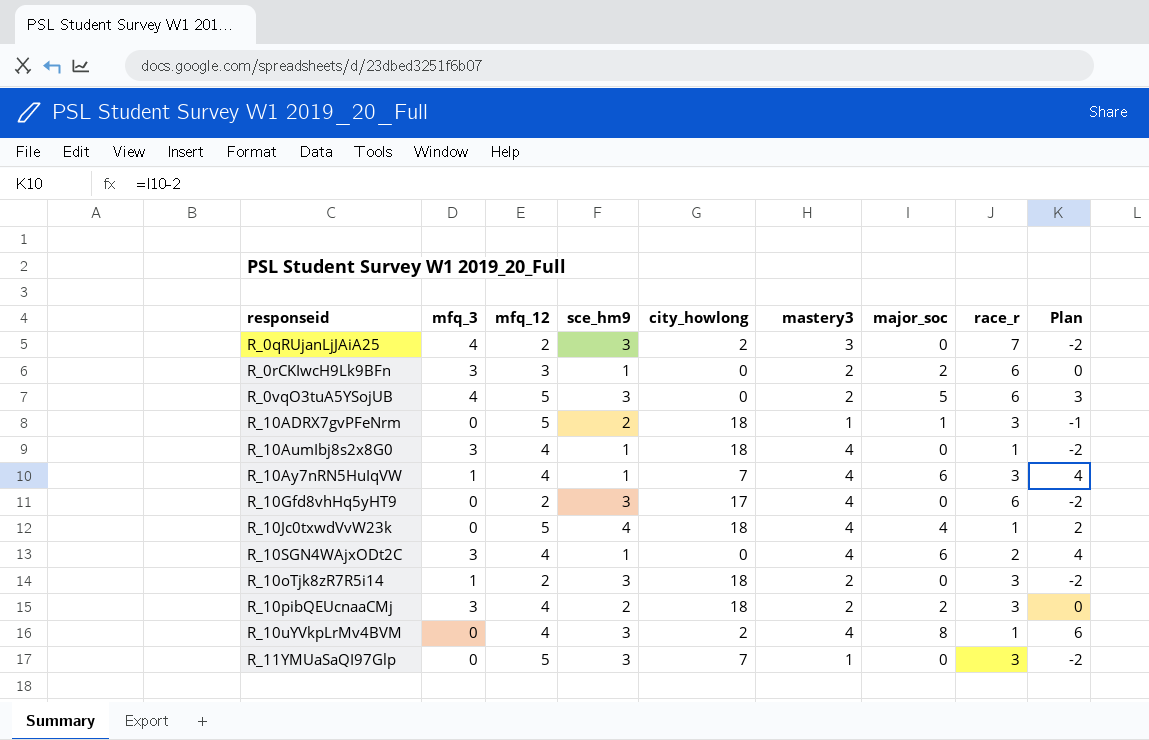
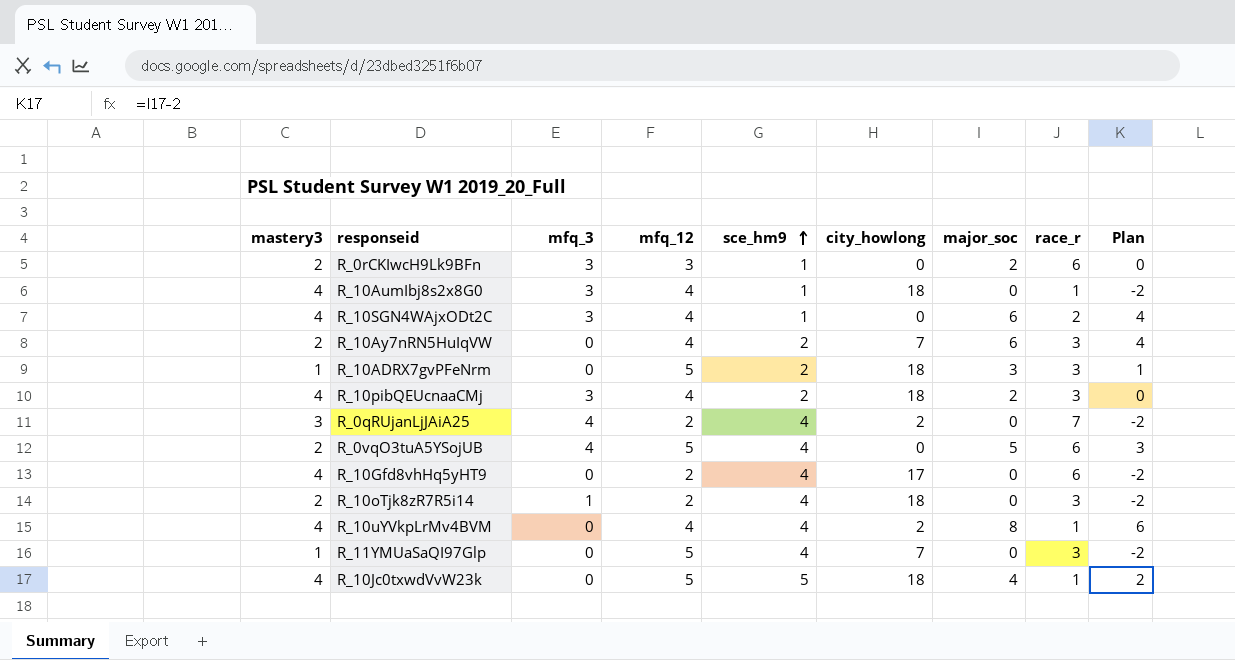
row order: none -> sce_hm9 ascending
column mastery3 | position: 6 -> 1
R_10Ay7nRN5HuIqVW | mastery3: 4 -> 2
R_10Ay7nRN5HuIqVW | mfq_3: 1 -> 0
R_10Ay7nRN5HuIqVW | sce_hm9: 1 -> 2
R_10ADRX7gvPFeNrm | major_soc: 1 -> 3
R_10ADRX7gvPFeNrm | Plan: -1 -> 1
R_10pibQEUcnaaCMj | mastery3: 2 -> 4
R_0qRUjanLjJAiA25 | sce_hm9: 3 -> 4
R_0vqO3tuA5YSojUB | sce_hm9: 3 -> 4
R_10Gfd8vhHq5yHT9 | sce_hm9: 3 -> 4
R_10oTjk8zR7R5i14 | sce_hm9: 3 -> 4
R_10uYVkpLrMv4BVM | sce_hm9: 3 -> 4
R_11YMUaSaQI97Glp | sce_hm9: 3 -> 4
R_10Jc0txwdVvW23k | sce_hm9: 4 -> 5

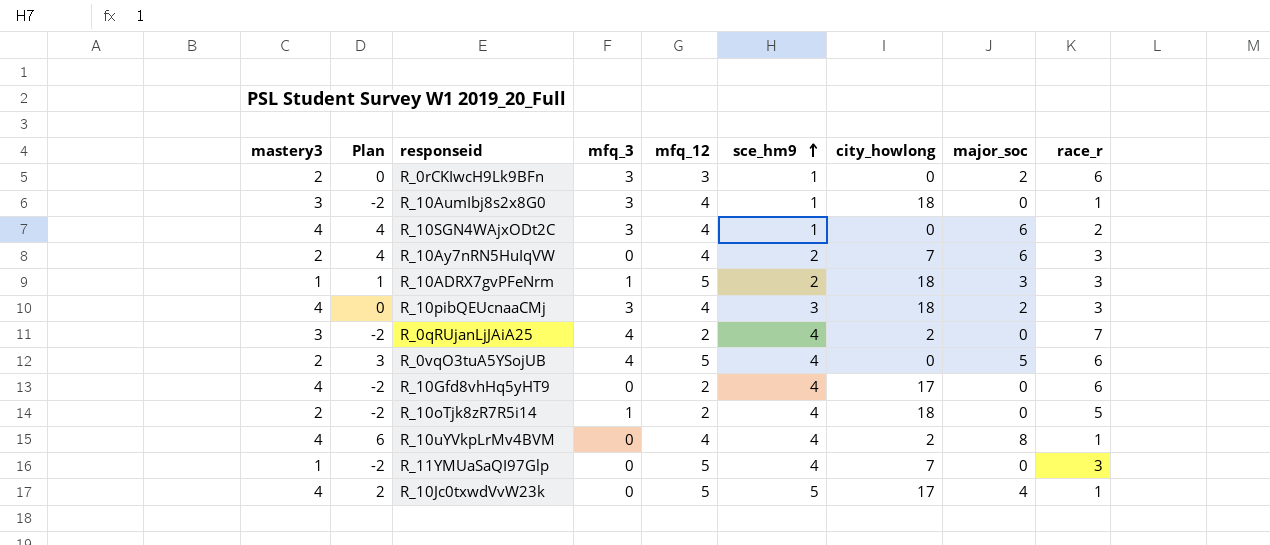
column Plan | position: 9 -> 2
R_10AumIbj8s2x8G0 | mastery3: 4 -> 3
R_10ADRX7gvPFeNrm | mfq_3: 0 -> 1
R_10pibQEUcnaaCMj | sce_hm9: 2 -> 3
R_10oTjk8zR7R5i14 | race_r: 3 -> 5
R_10Jc0txwdVvW23k | city_howlong: 18 -> 17

